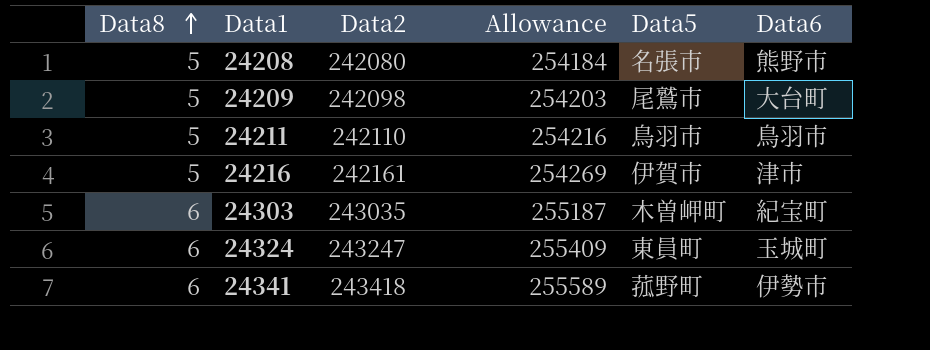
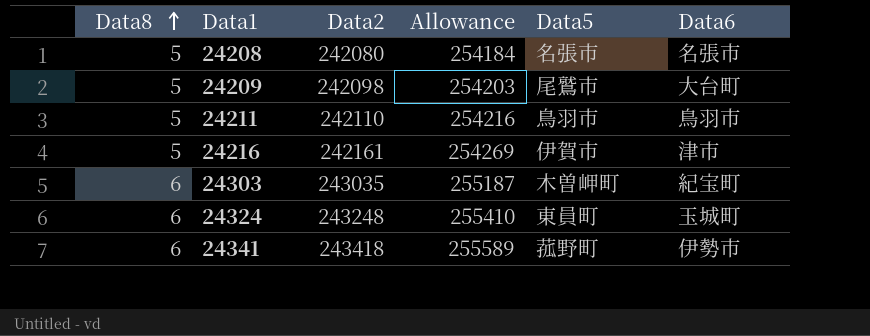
24208 | Data6: 熊野市 -> 名張市
24324 | Data2: 243247 -> 243248
24324 | Allowance: 255409 -> 255410

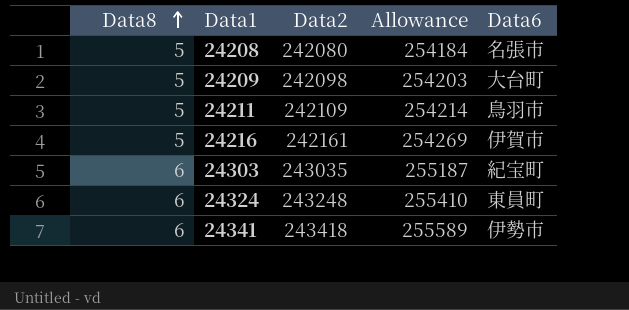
column Data5 | position: 5 -> none
24211 | Data2: 242110 -> 242109
24211 | Allowance: 254216 -> 254214
24216 | Data6: 津市 -> 伊賀市
24324 | Data6: 玉城町 -> 東員町

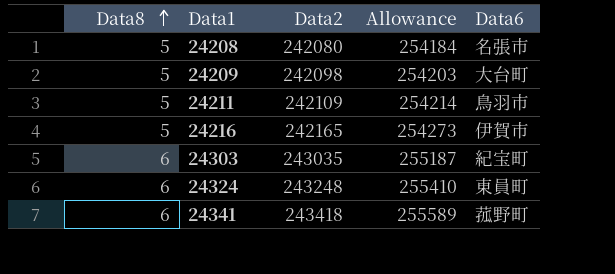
24216 | Data2: 242161 -> 242165
24216 | Allowance: 254269 -> 254273
24341 | Data6: 伊勢市 -> 菰野町

